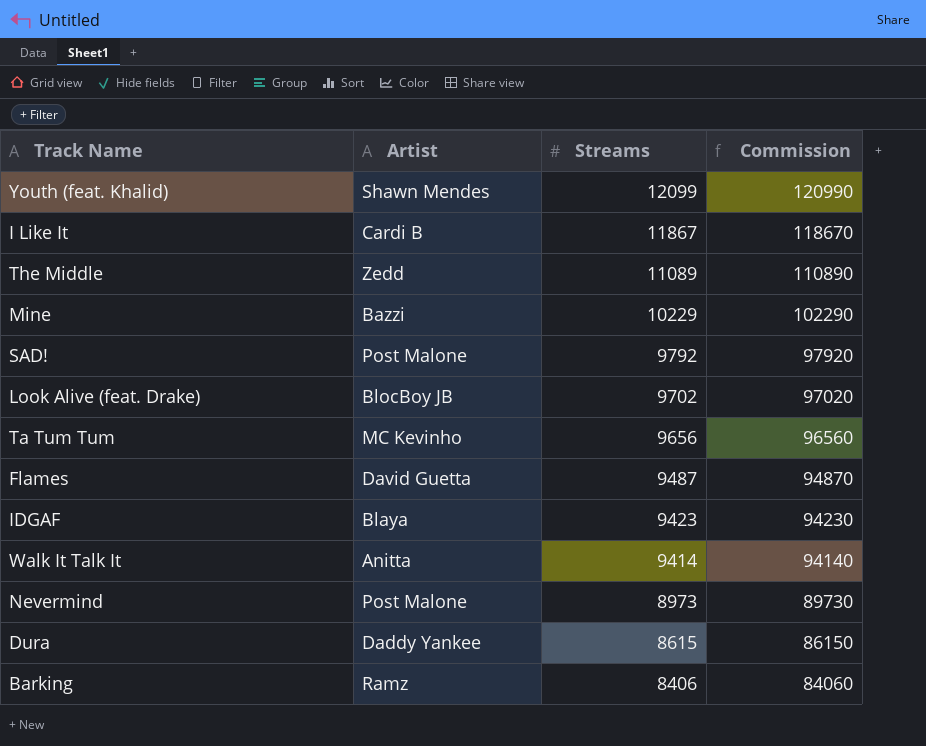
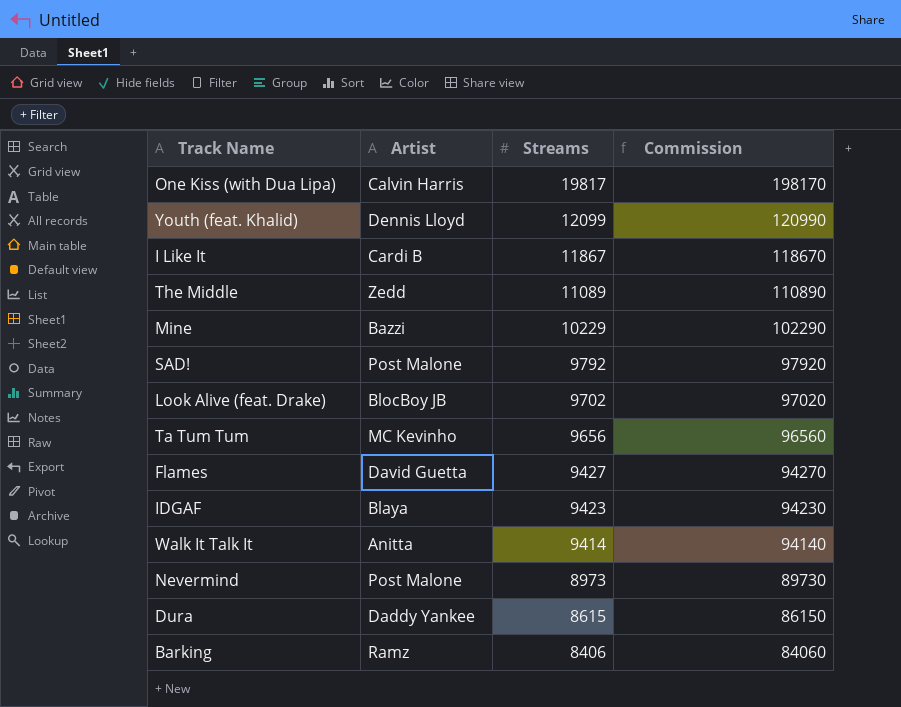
row One Kiss (with Dua Lipa): none -> Calvin Harris | 19817 | 198170
Youth (feat. Khalid) | Artist: Shawn Mendes -> Dennis Lloyd
Flames | Streams: 9487 -> 9427
Flames | Commission: 94870 -> 94270

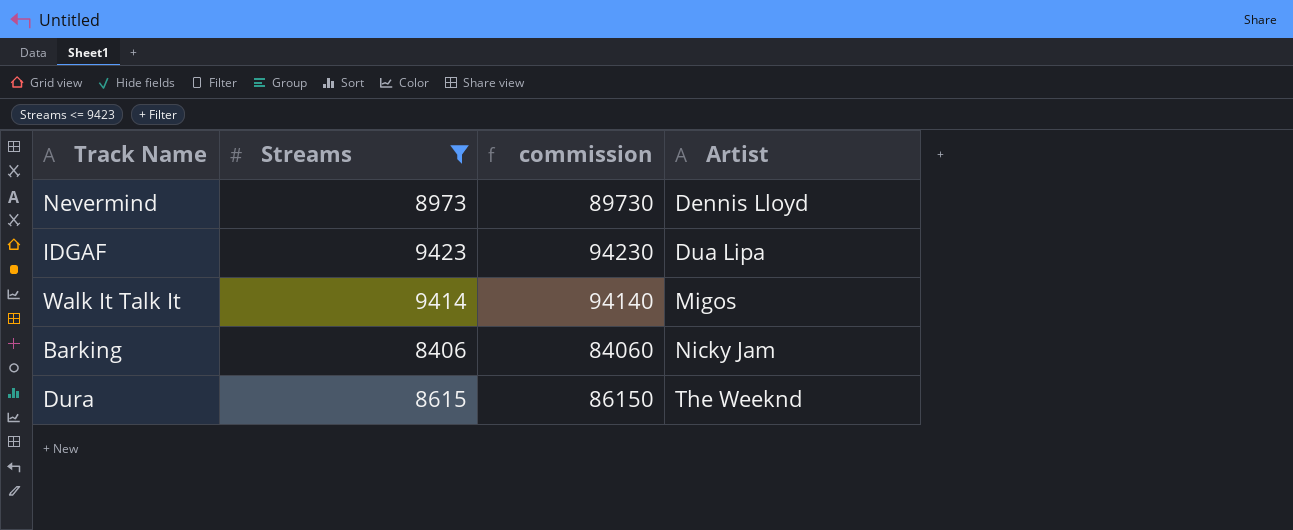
filter: none -> Streams <= 9423
row order: Streams descending -> Artist ascending
column name: Commission -> commission
column Artist | position: 2 -> 4
Nevermind | Artist: Post Malone -> Dennis Lloyd
IDGAF | Artist: Blaya -> Dua Lipa
Walk It Talk It | Artist: Anitta -> Migos
Barking | Artist: Ramz -> Nicky Jam
Dura | Artist: Daddy Yankee -> The Weeknd

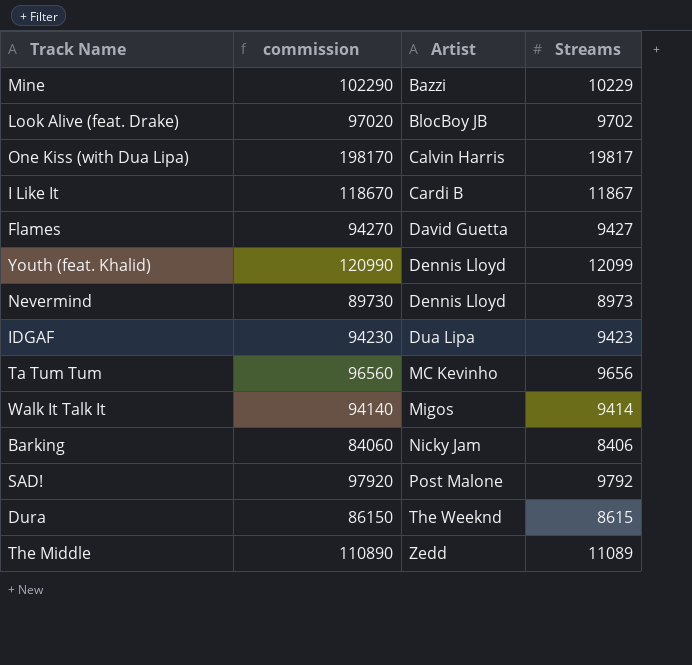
filter: Streams <= 9423 -> none
column Streams | position: 2 -> 4

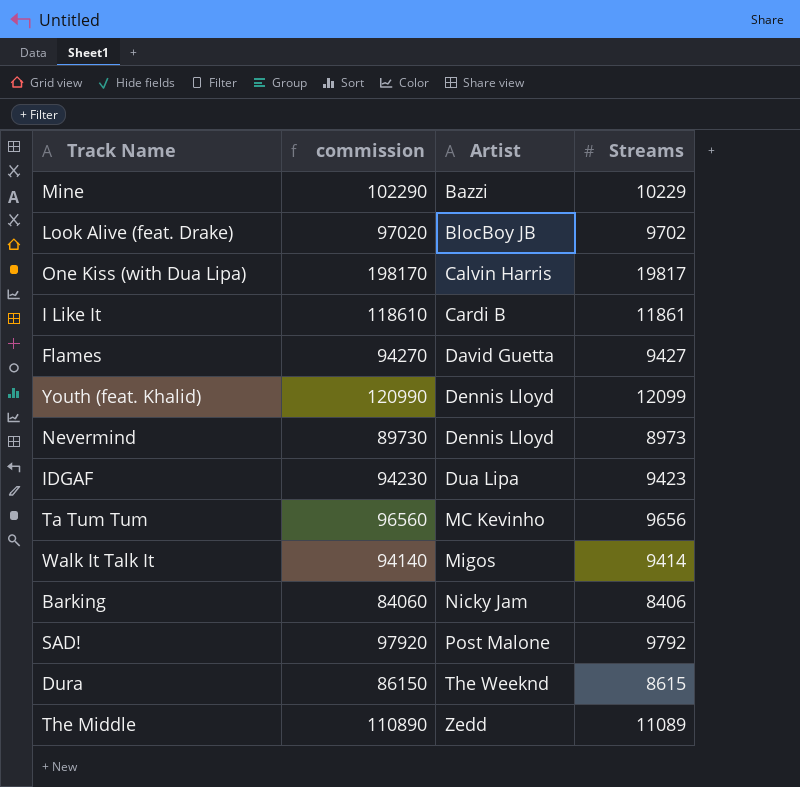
I Like It | commission: 118670 -> 118610
I Like It | Streams: 11867 -> 11861

